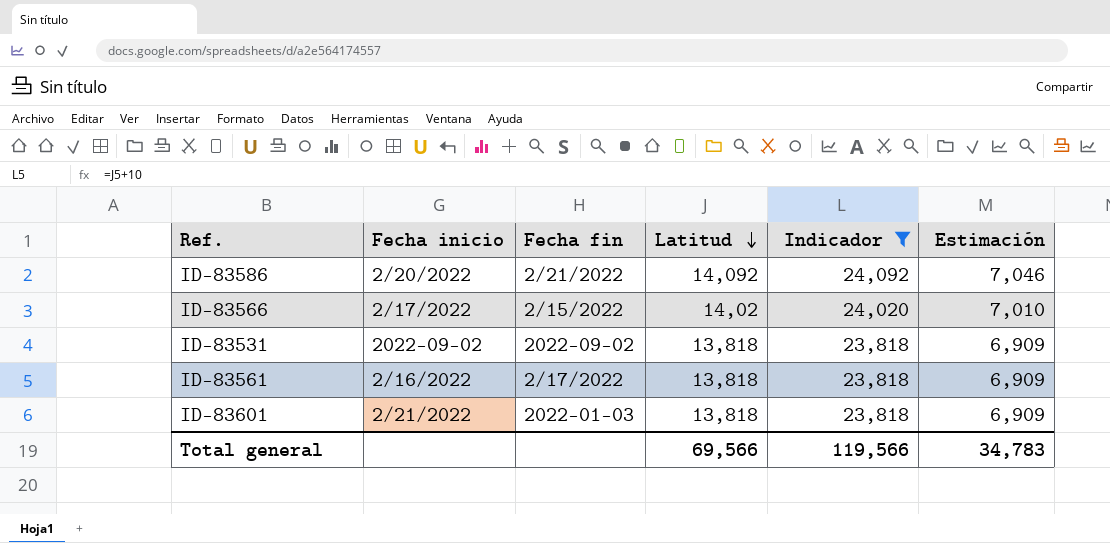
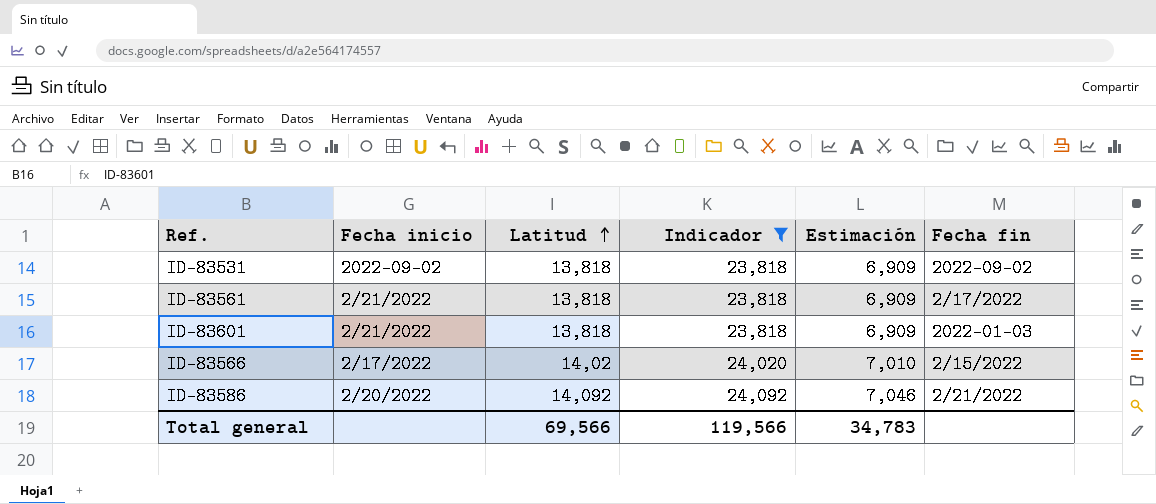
row order: Latitud descending -> Latitud ascending
column Fecha fin | position: 3 -> 6
ID-83561 | Fecha inicio: 2/16/2022 -> 2/21/2022

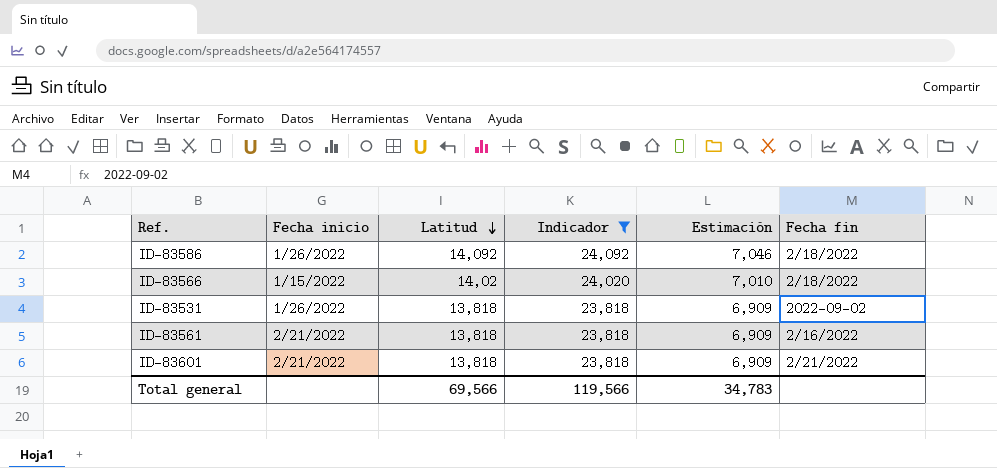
row order: Latitud ascending -> Latitud descending
ID-83586 | Fecha inicio: 2/20/2022 -> 1/26/2022
ID-83586 | Fecha fin: 2/21/2022 -> 2/18/2022
ID-83566 | Fecha inicio: 2/17/2022 -> 1/15/2022
ID-83566 | Fecha fin: 2/15/2022 -> 2/18/2022
ID-83531 | Fecha inicio: 2022-09-02 -> 1/26/2022
ID-83561 | Fecha fin: 2/17/2022 -> 2/16/2022
ID-83601 | Fecha fin: 2022-01-03 -> 2/21/2022

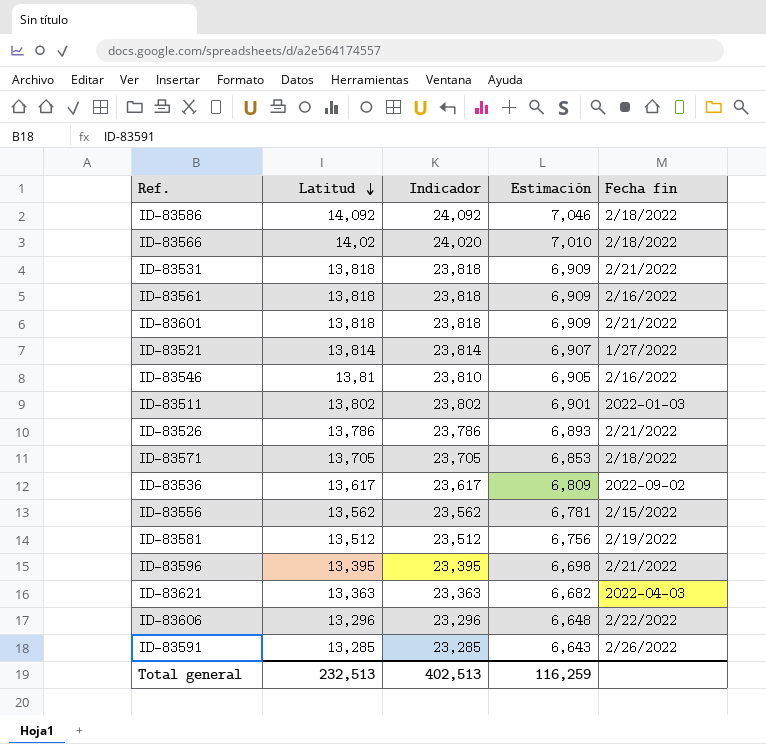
filter: Indicador >= 23,818 -> none
column Fecha inicio | position: 2 -> none
ID-83531 | Fecha fin: 2022-09-02 -> 2/21/2022
Total general | Latitud: 69,566 -> 232,513
Total general | Indicador: 119,566 -> 402,513
Total general | Estimación: 34,783 -> 116,259

